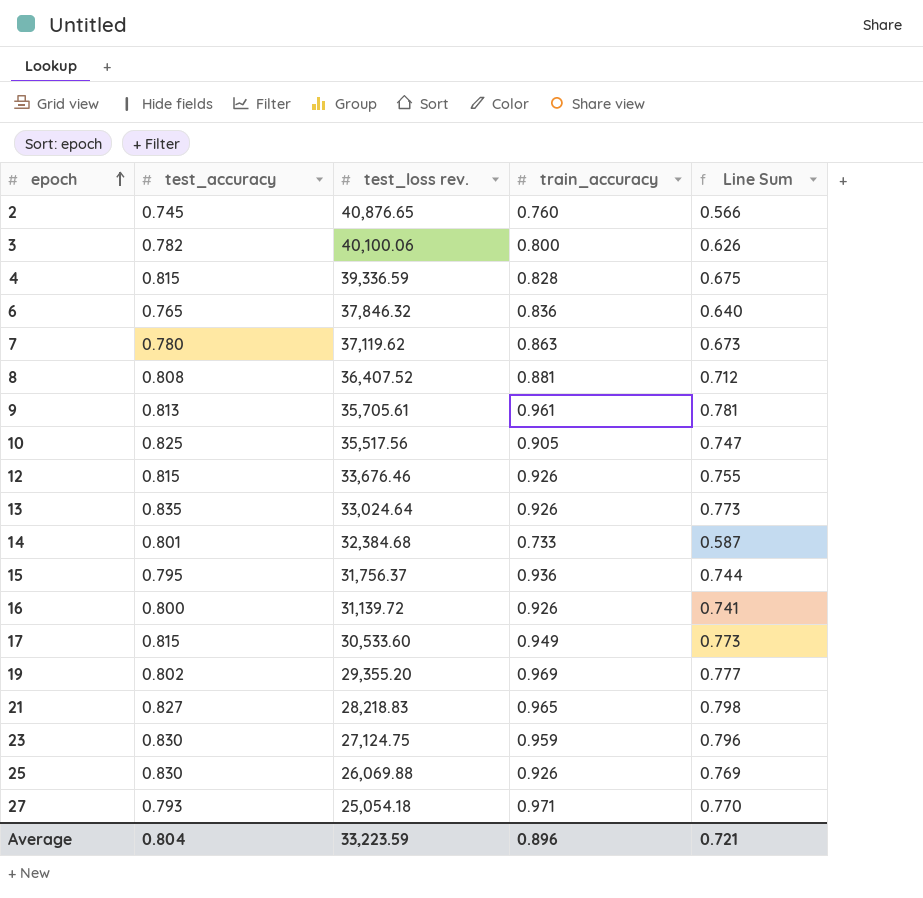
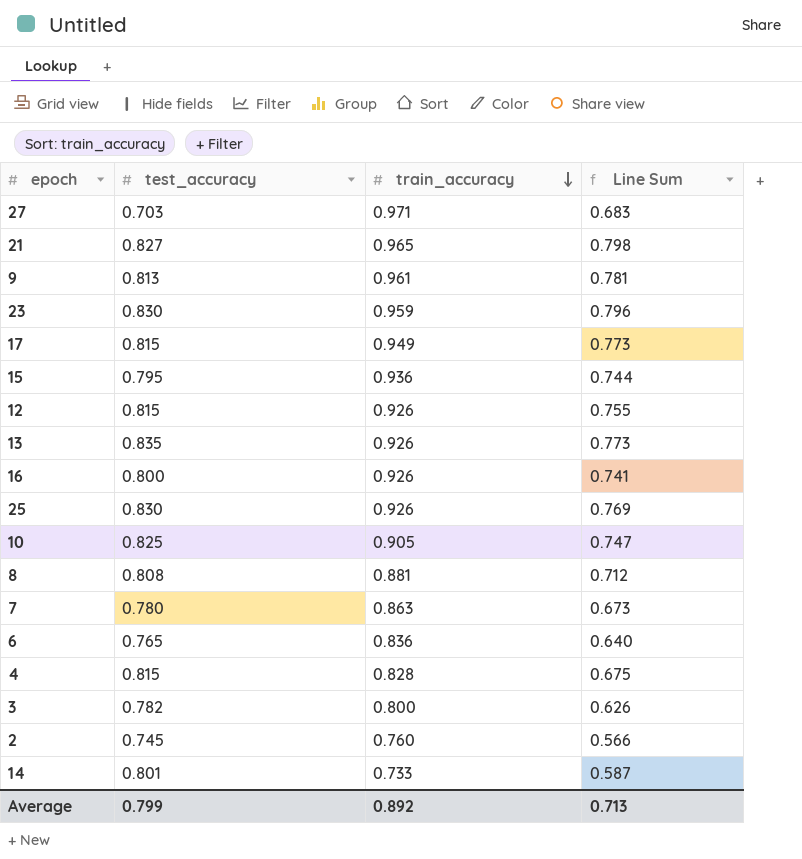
row order: epoch ascending -> train_accuracy descending
column test_loss rev. | position: 3 -> none
row 19: 0.802 | 29,355.20 | 0.969 | 0.777 -> none
27 | test_accuracy: 0.793 -> 0.703
27 | Line Sum: 0.770 -> 0.683
Average | test_accuracy: 0.804 -> 0.799
Average | train_accuracy: 0.896 -> 0.892
Average | Line Sum: 0.721 -> 0.713

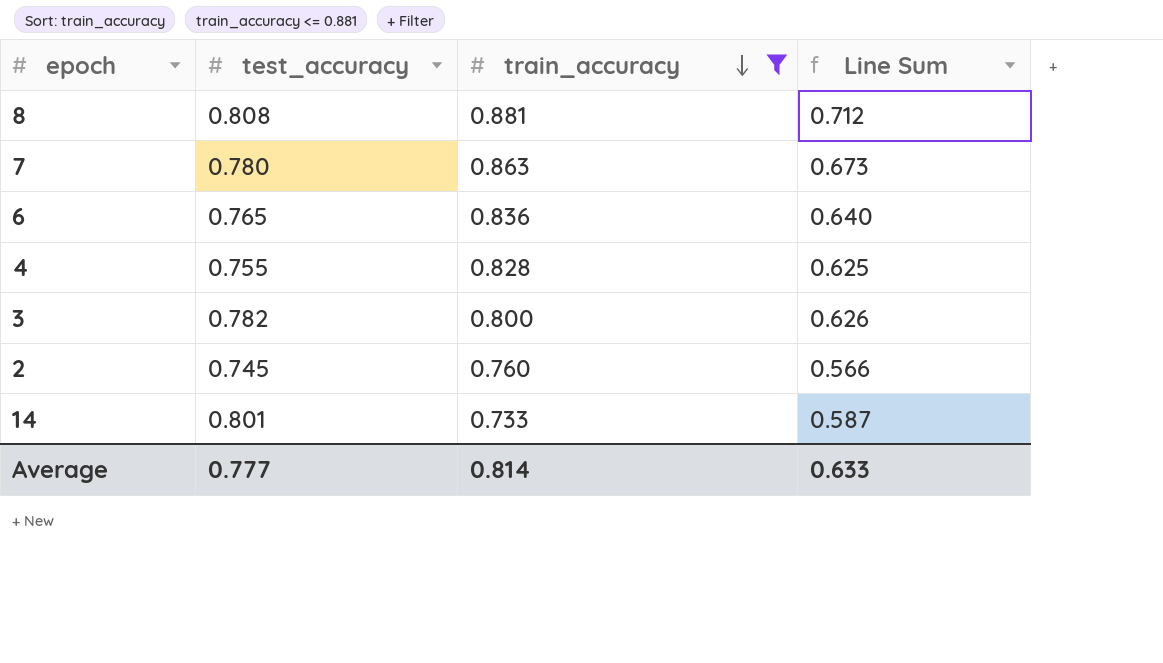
filter: none -> train_accuracy <= 0.881
4 | test_accuracy: 0.815 -> 0.755
4 | Line Sum: 0.675 -> 0.625
Average | test_accuracy: 0.799 -> 0.777
Average | train_accuracy: 0.892 -> 0.814
Average | Line Sum: 0.713 -> 0.633

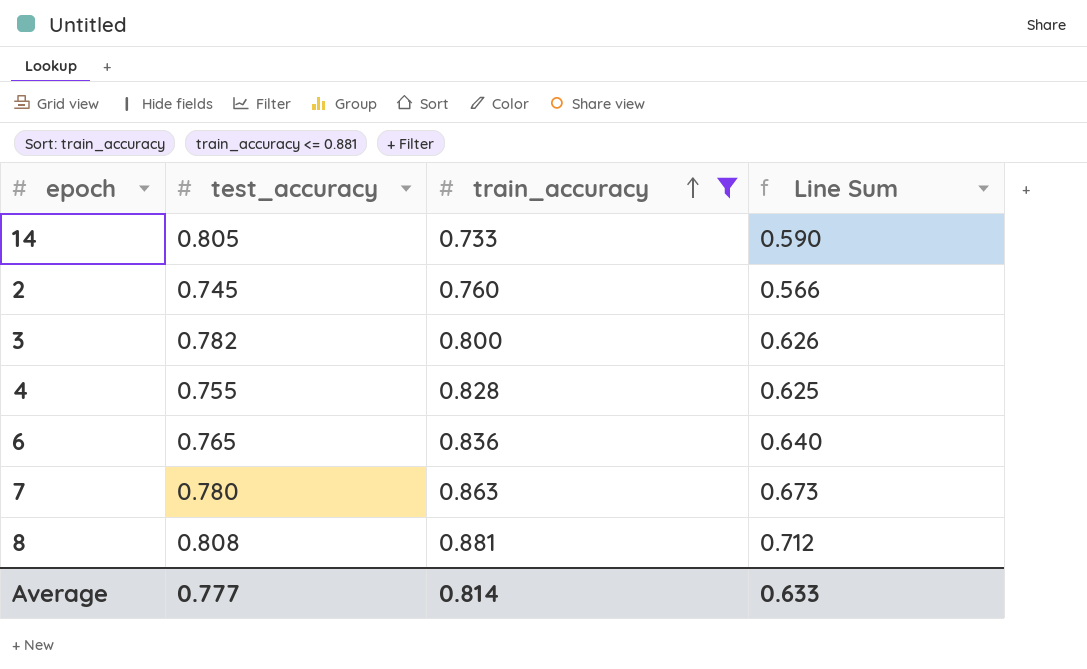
row order: train_accuracy descending -> train_accuracy ascending
14 | test_accuracy: 0.801 -> 0.805
14 | Line Sum: 0.587 -> 0.590

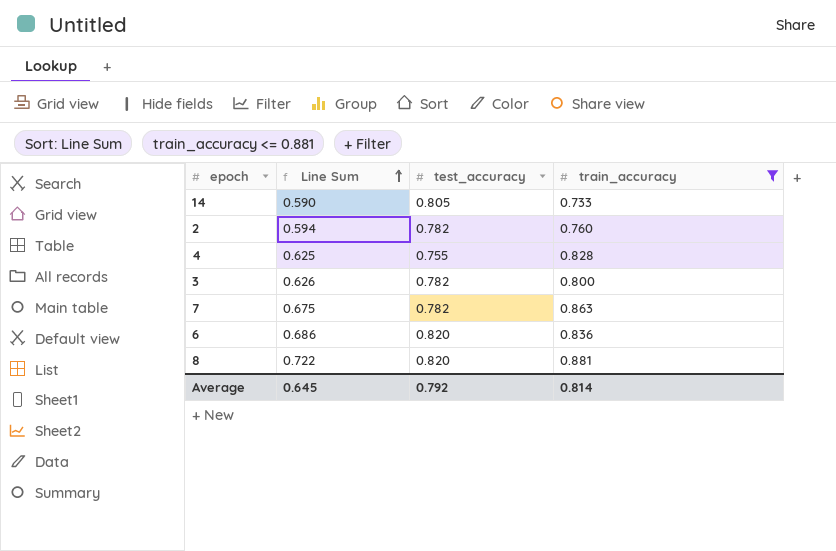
row order: train_accuracy ascending -> Line Sum ascending
column Line Sum | position: 4 -> 2
2 | Line Sum: 0.566 -> 0.594
2 | test_accuracy: 0.745 -> 0.782
7 | Line Sum: 0.673 -> 0.675
7 | test_accuracy: 0.780 -> 0.782
6 | Line Sum: 0.640 -> 0.686
6 | test_accuracy: 0.765 -> 0.820
8 | Line Sum: 0.712 -> 0.722
8 | test_accuracy: 0.808 -> 0.820
Average | Line Sum: 0.633 -> 0.645
Average | test_accuracy: 0.777 -> 0.792

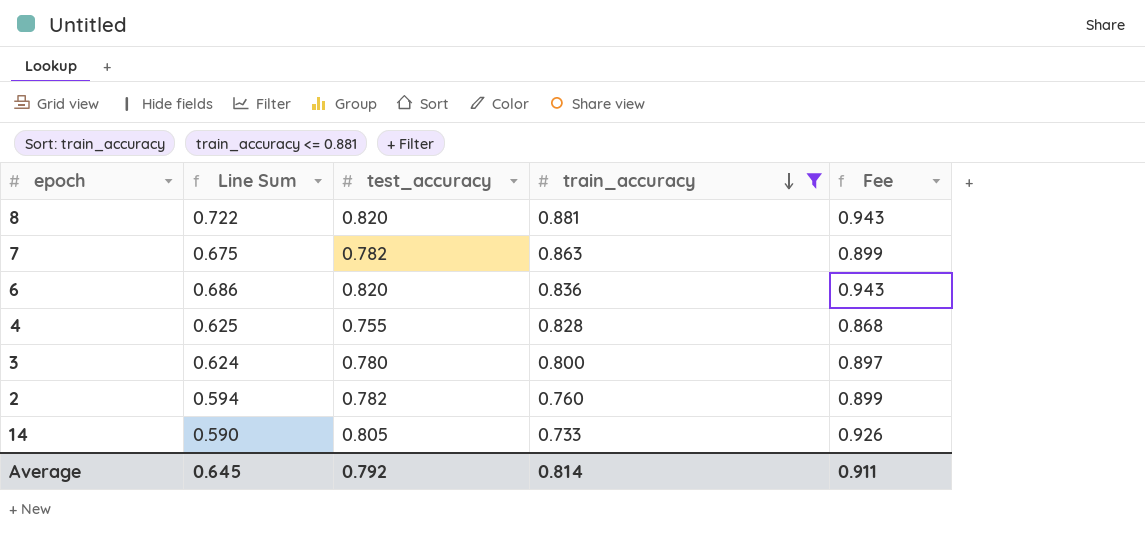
row order: Line Sum ascending -> train_accuracy descending
column Fee | formula: none -> [test_accuracy] * 1.15
3 | Line Sum: 0.626 -> 0.624
3 | test_accuracy: 0.782 -> 0.780

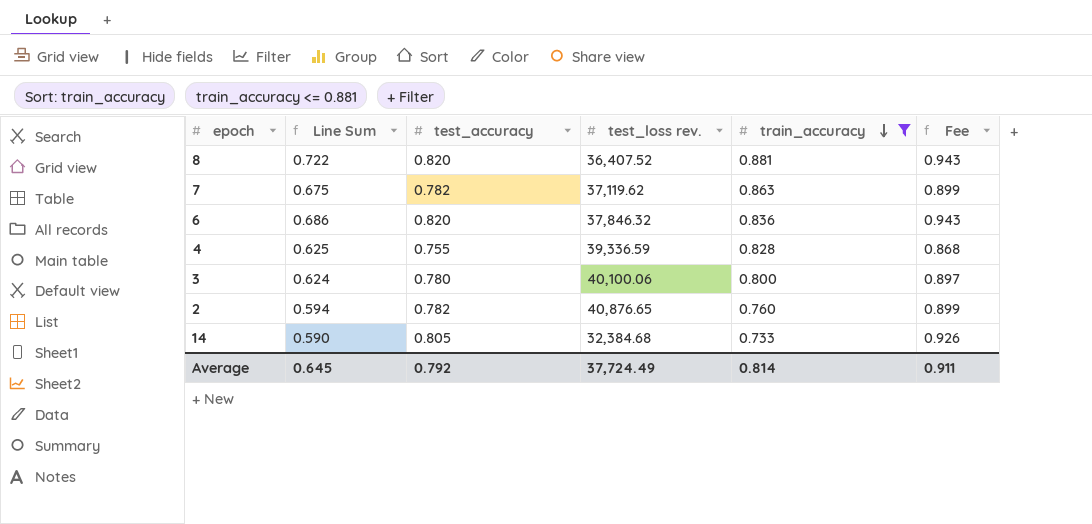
column test_loss rev. | position: none -> 4

